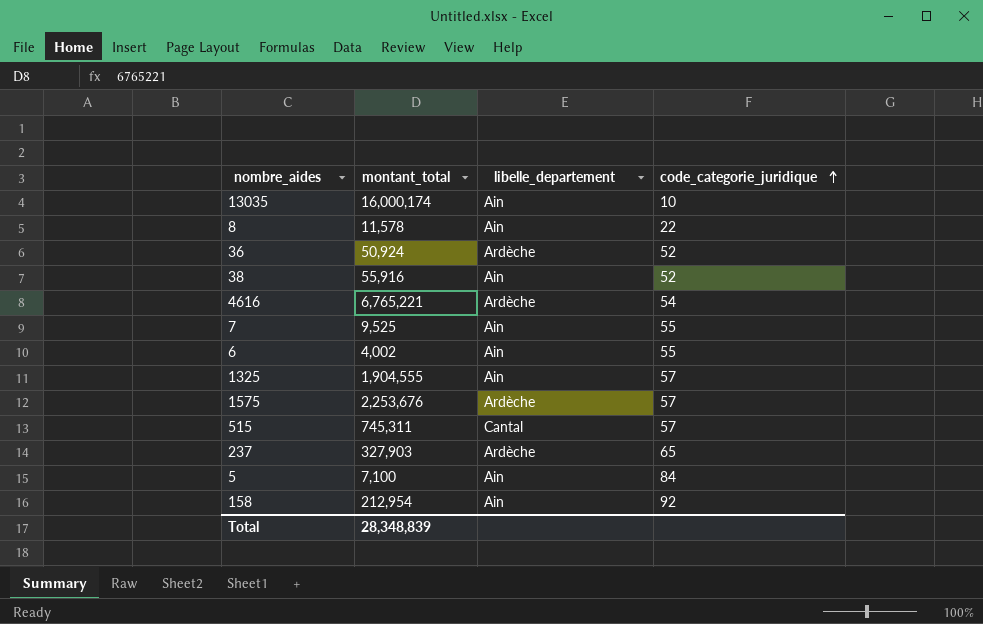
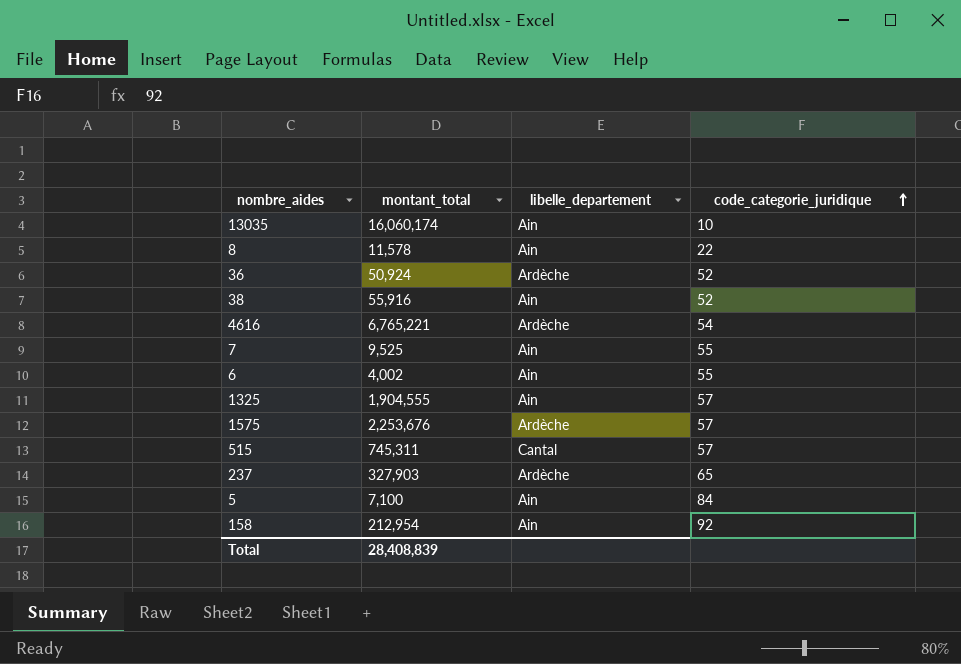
13035 | montant_total: 16,000,174 -> 16,060,174
Total | montant_total: 28,348,839 -> 28,408,839

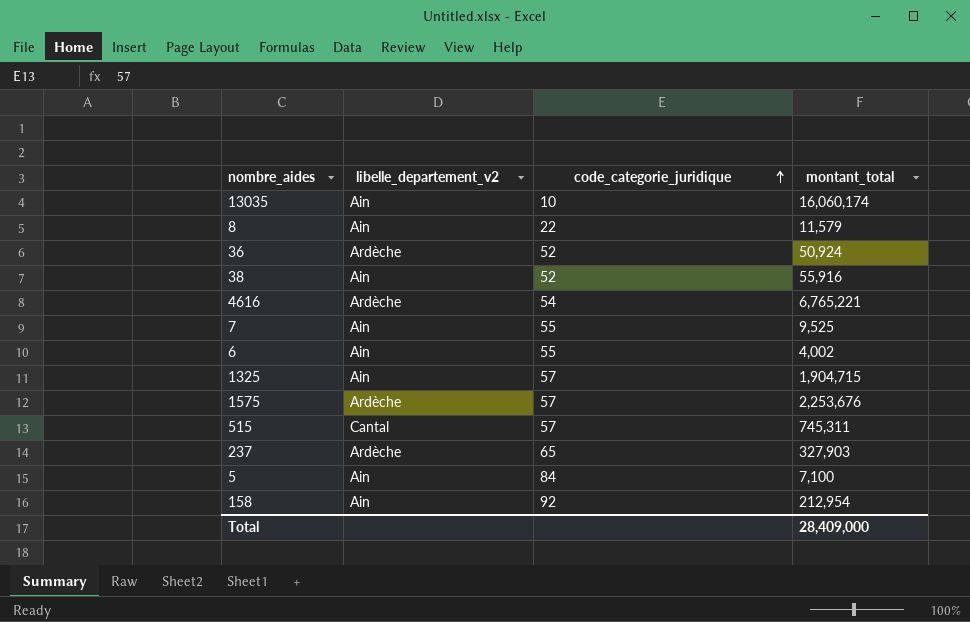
column name: libelle_departement -> libelle_departement_v2
column montant_total | position: 2 -> 4
8 | montant_total: 11,578 -> 11,579
1325 | montant_total: 1,904,555 -> 1,904,715
Total | montant_total: 28,408,839 -> 28,409,000

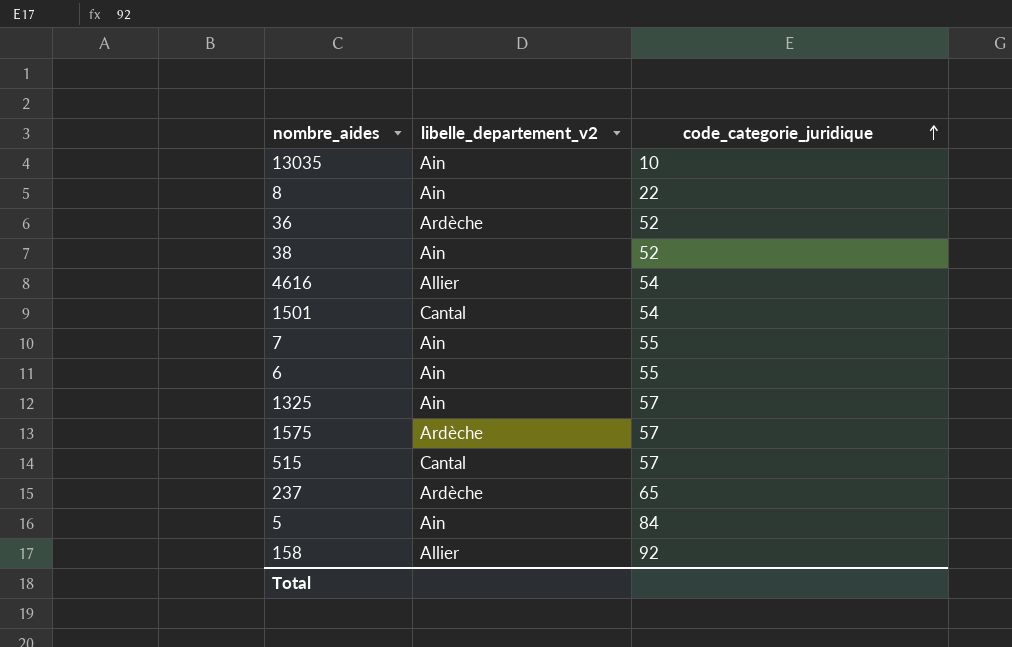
column montant_total | position: 4 -> none
4616 | libelle_departement_v2: Ardèche -> Allier
row 1501: none -> Cantal | 54
158 | libelle_departement_v2: Ain -> Allier

